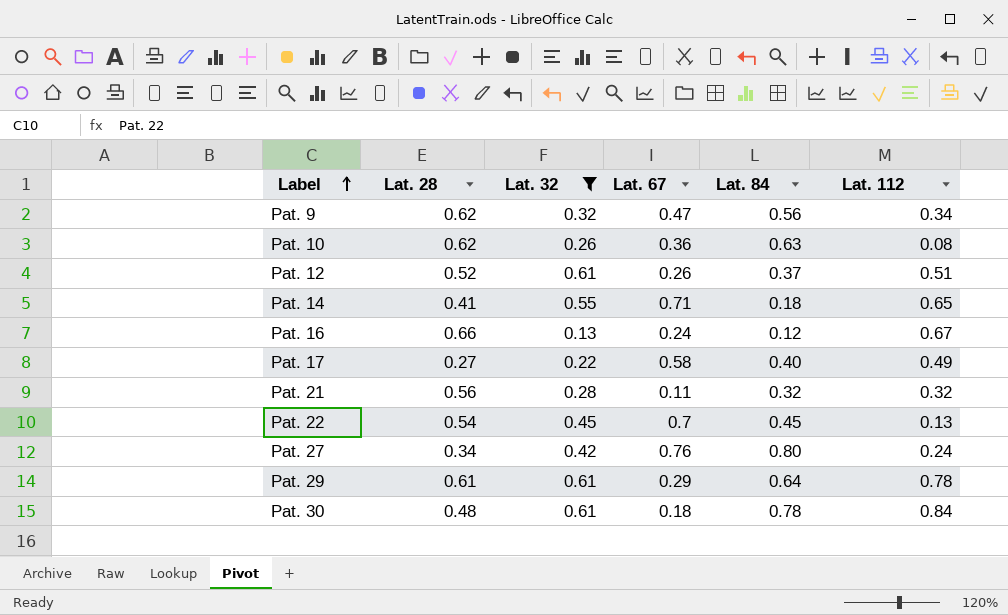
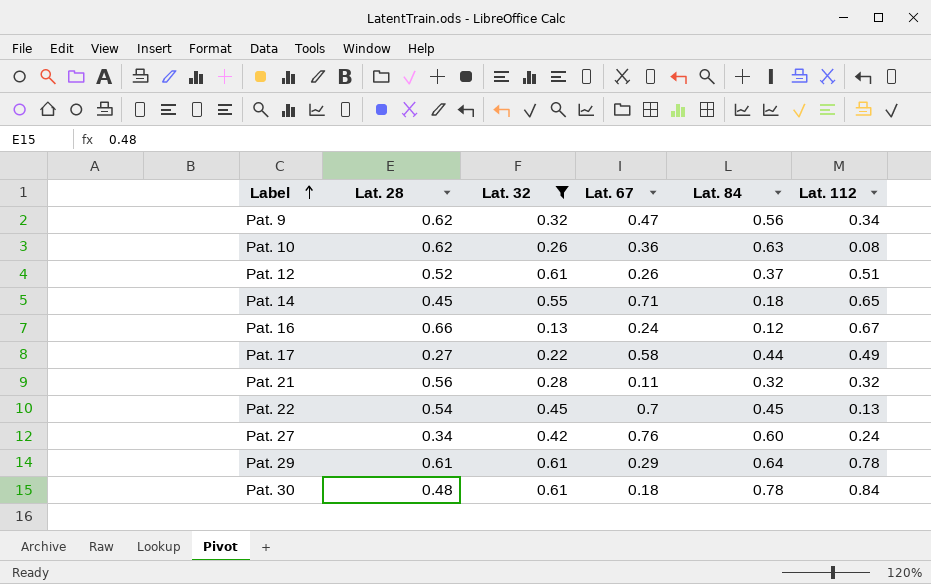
Pat. 14 | Lat. 28: 0.41 -> 0.45
Pat. 17 | Lat. 84: 0.40 -> 0.44
Pat. 27 | Lat. 84: 0.80 -> 0.60

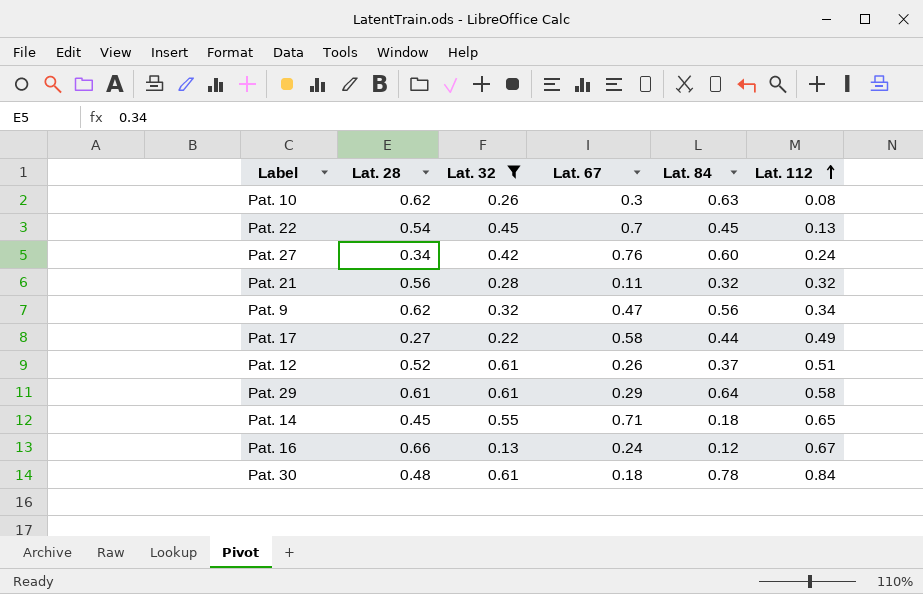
row order: Label ascending -> Lat. 112 ascending
Pat. 10 | Lat. 67: 0.36 -> 0.3
Pat. 29 | Lat. 112: 0.78 -> 0.58

